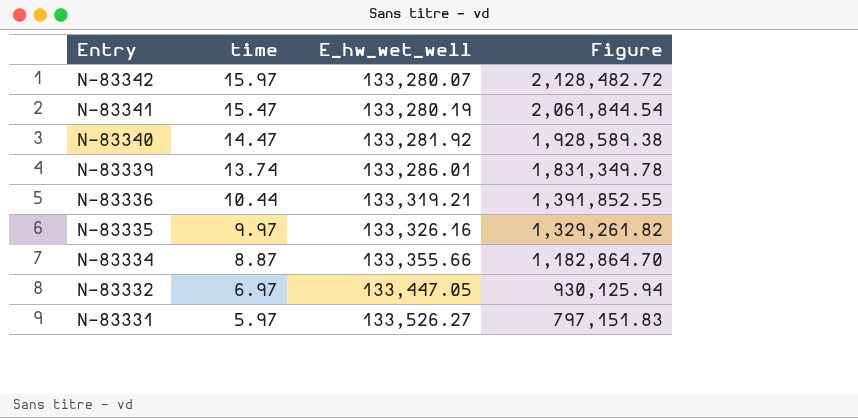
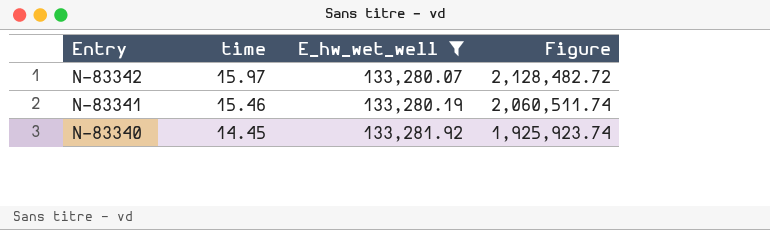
filter: none -> E_hw_wet_well <= 133,281.92
N-83341 | time: 15.47 -> 15.46
N-83341 | Figure: 2,061,844.54 -> 2,060,511.74
N-83340 | time: 14.47 -> 14.45
N-83340 | Figure: 1,928,589.38 -> 1,925,923.74

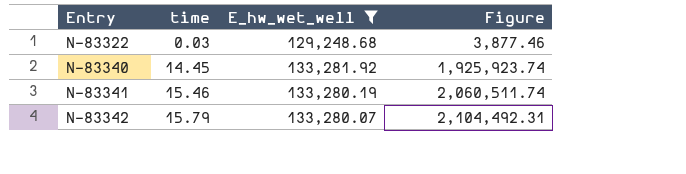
row order: Entry descending -> Entry ascending
row N-83322: none -> 0.03 | 129,248.68 | 3,877.46
N-83342 | time: 15.97 -> 15.79
N-83342 | Figure: 2,128,482.72 -> 2,104,492.31

